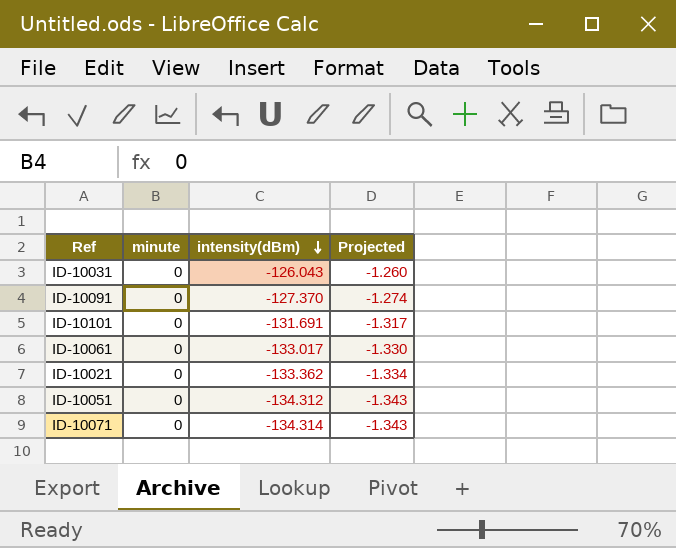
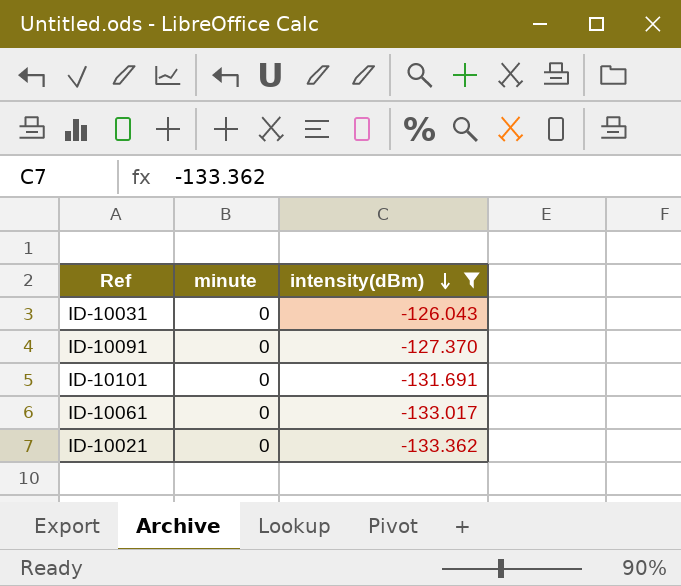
filter: none -> intensity(dBm) >= -133.362
column Projected | formula: [intensity(dBm)] * 0.01 -> none

